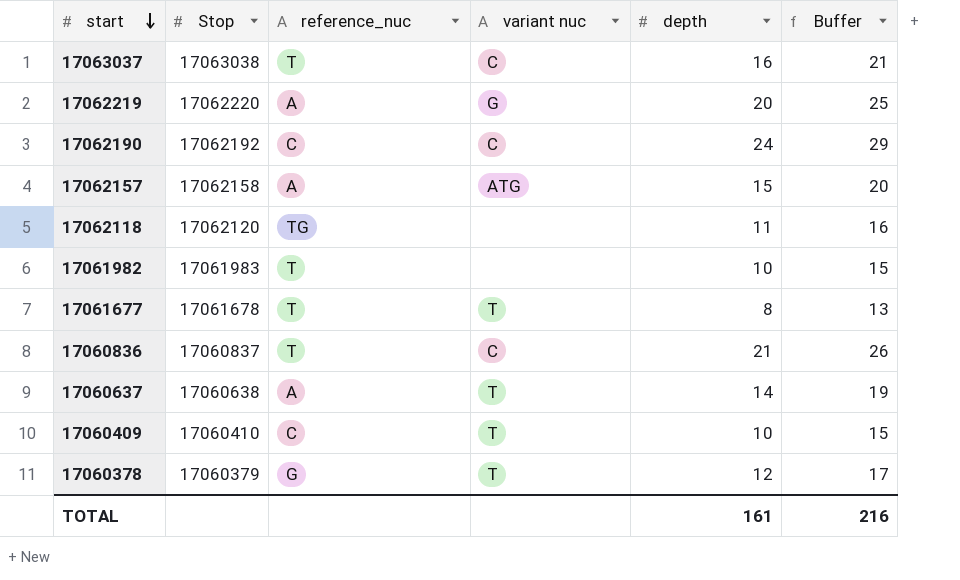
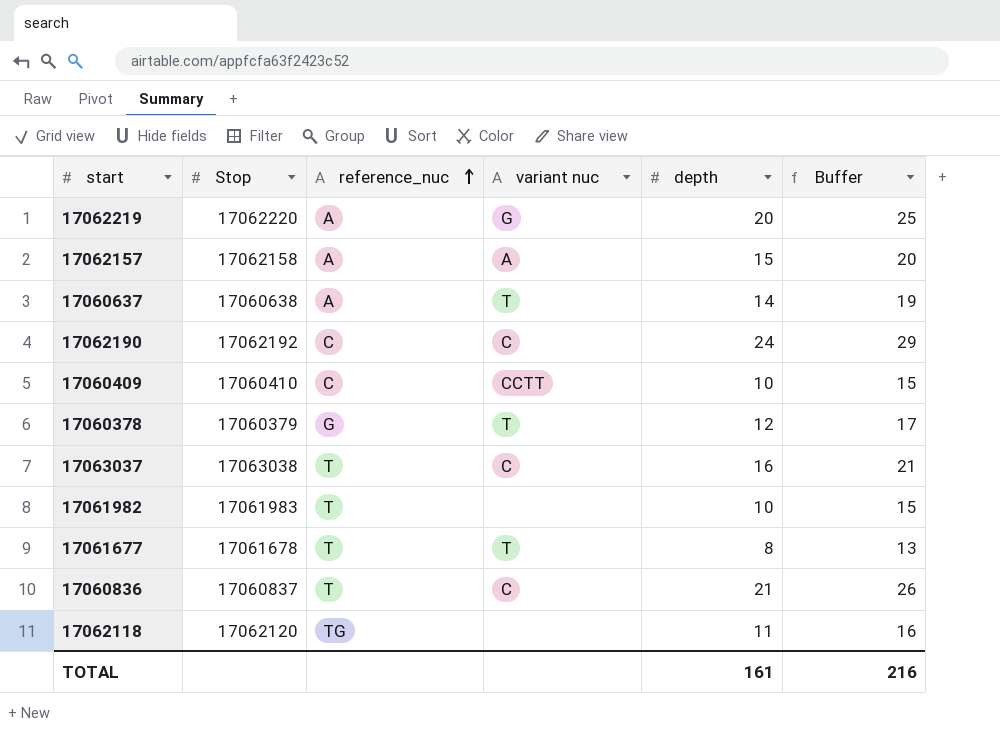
row order: start descending -> reference_nuc ascending
17062157 | variant nuc: ATG -> A
17060409 | variant nuc: T -> CCTT

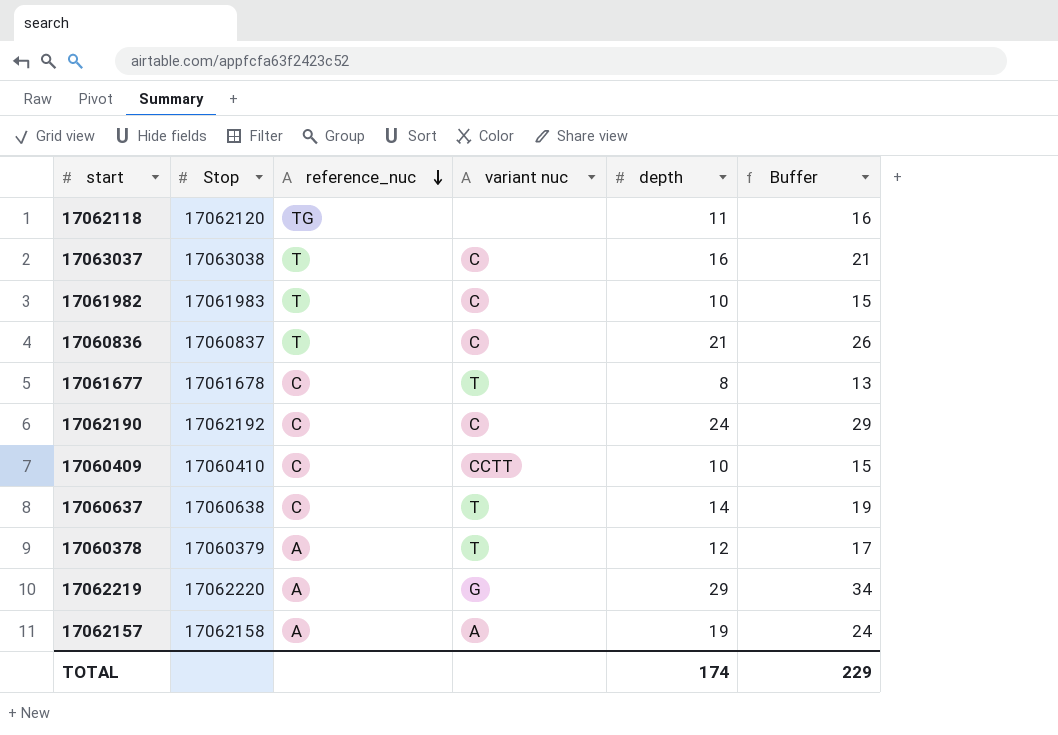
row order: reference_nuc ascending -> reference_nuc descending
17061982 | variant nuc: none -> C
17061677 | reference_nuc: T -> C
17060637 | reference_nuc: A -> C
17060378 | reference_nuc: G -> A
17062219 | depth: 20 -> 29
17062219 | Buffer: 25 -> 34
17062157 | depth: 15 -> 19
17062157 | Buffer: 20 -> 24
TOTAL | depth: 161 -> 174
TOTAL | Buffer: 216 -> 229

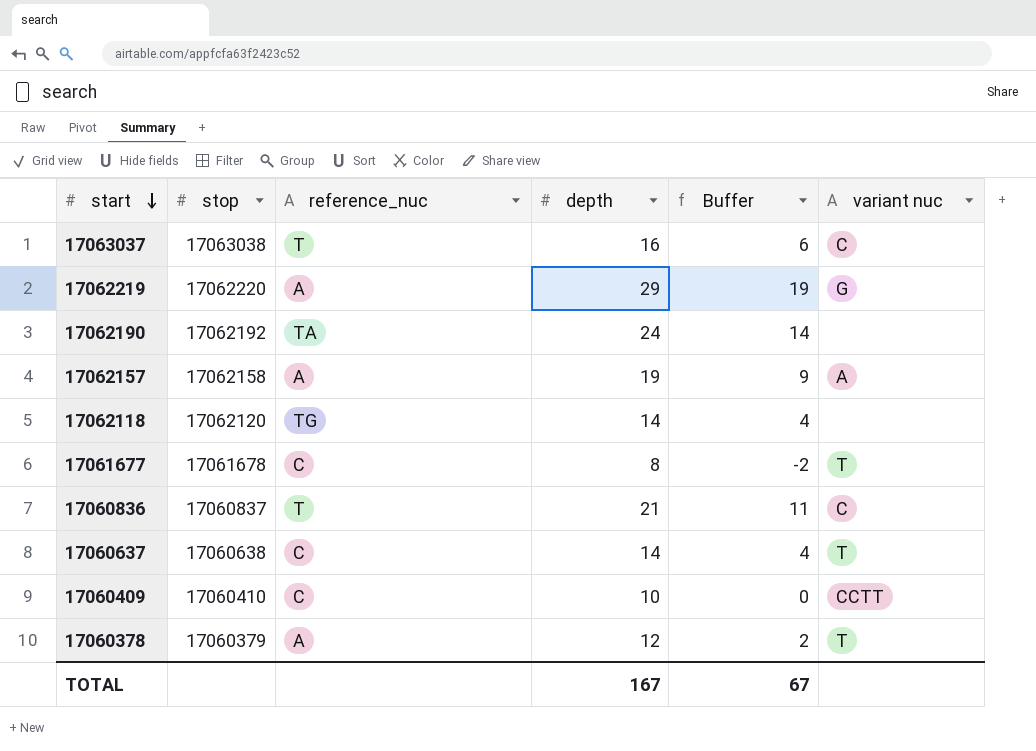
row order: reference_nuc descending -> start descending
column name: Stop -> stop
column Buffer | formula: [depth] + 5 -> [depth] - 10
column variant nuc | position: 4 -> 6
row 17061982: 17061983 | T | C | 10 | 15 -> none
17062190 | reference_nuc: C -> TA
17062190 | variant nuc: C -> none
17062118 | depth: 11 -> 14
TOTAL | depth: 174 -> 167
TOTAL | Buffer: 229 -> 67

